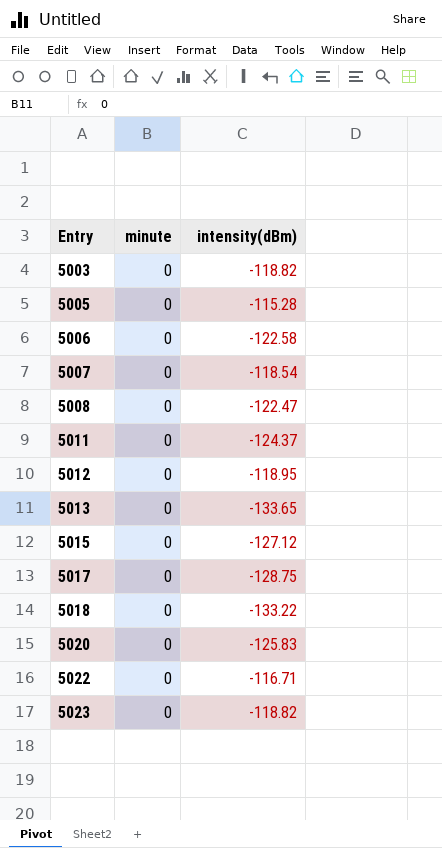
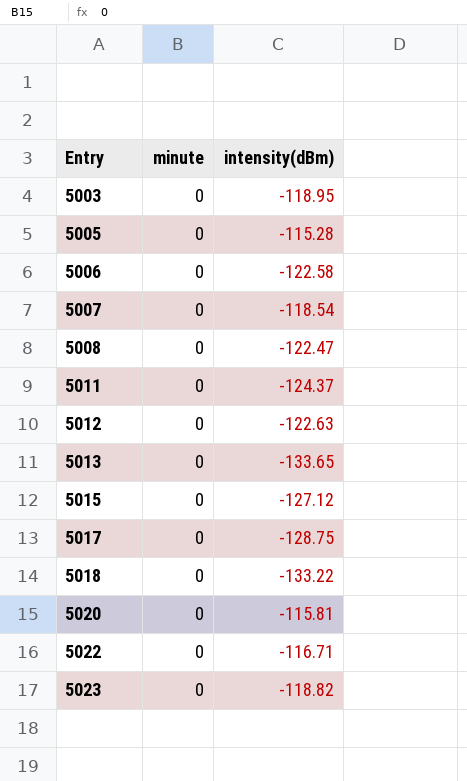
5003 | intensity(dBm): -118.82 -> -118.95
5012 | intensity(dBm): -118.95 -> -122.63
5020 | intensity(dBm): -125.83 -> -115.81

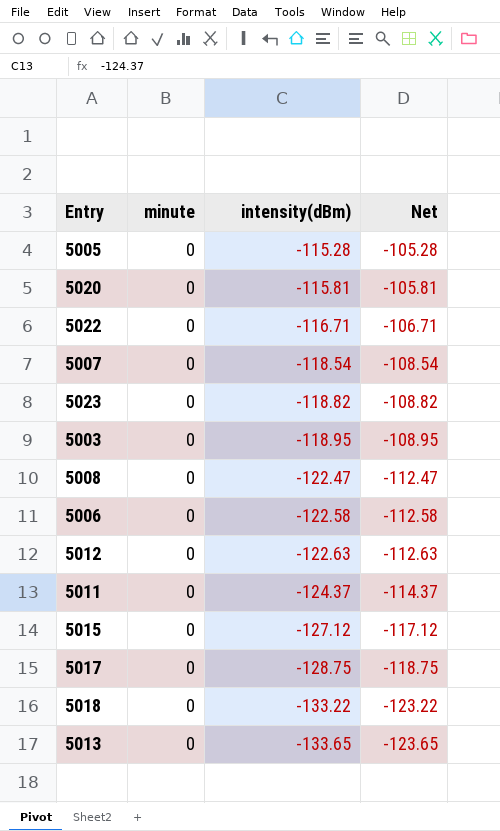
row order: Entry ascending -> intensity(dBm) descending
column Net | formula: none -> [intensity(dBm)] + 10

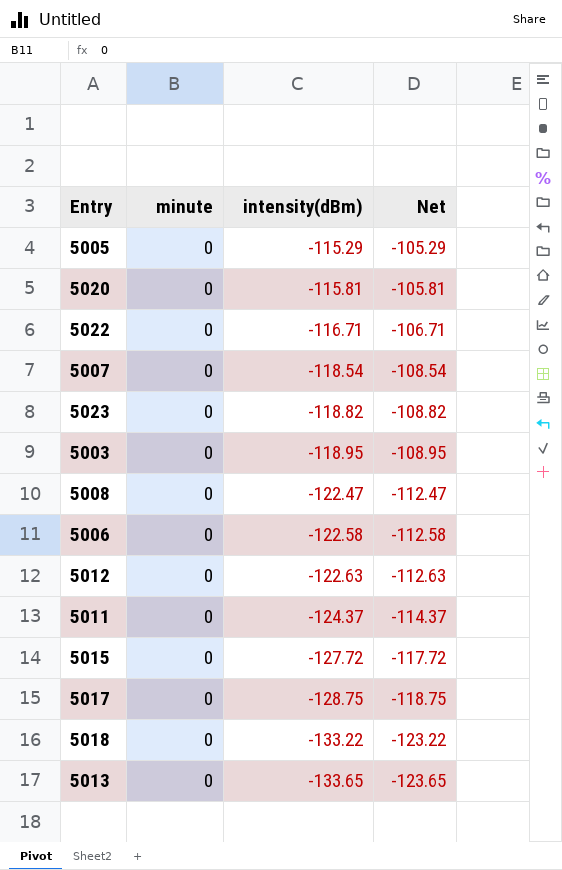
5005 | intensity(dBm): -115.28 -> -115.29
5005 | Net: -105.28 -> -105.29
5015 | intensity(dBm): -127.12 -> -127.72
5015 | Net: -117.12 -> -117.72

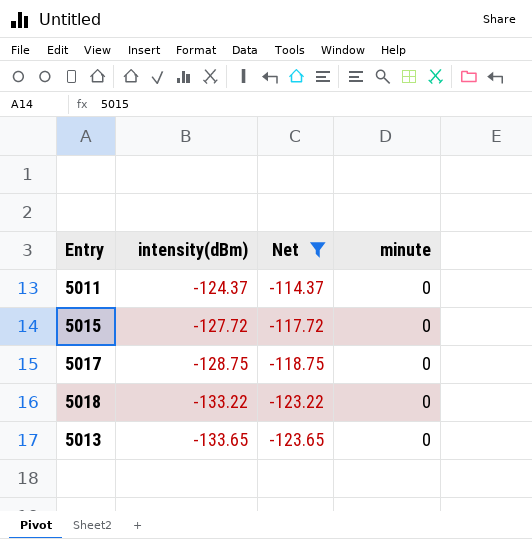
filter: none -> Net <= -114.37
column minute | position: 2 -> 4

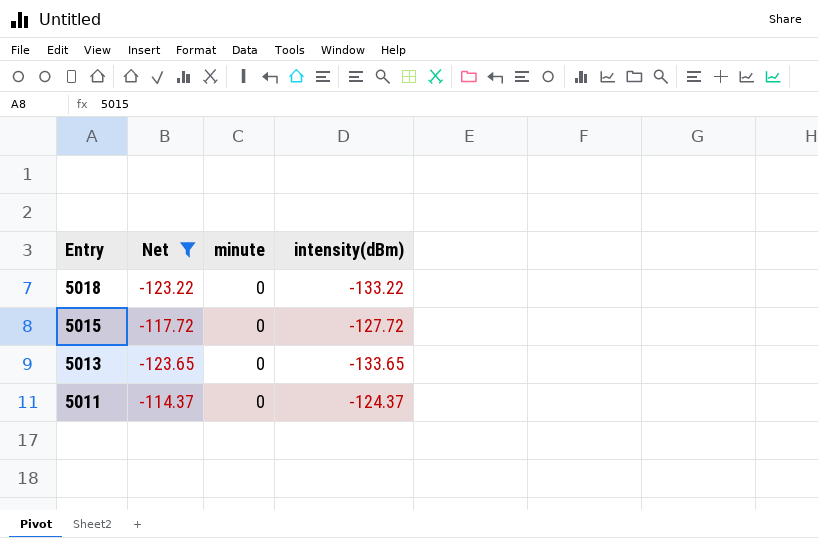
row order: intensity(dBm) descending -> Entry descending
column intensity(dBm) | position: 2 -> 4
row 5017: -128.75 | -118.75 | 0 -> none

